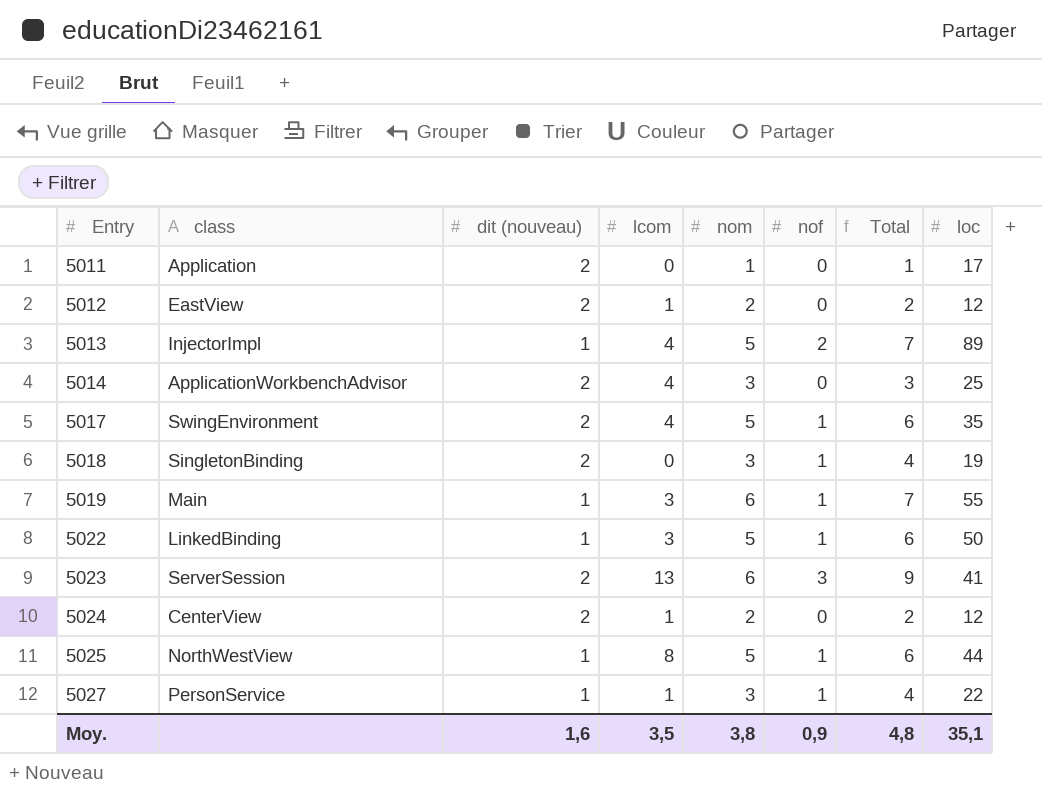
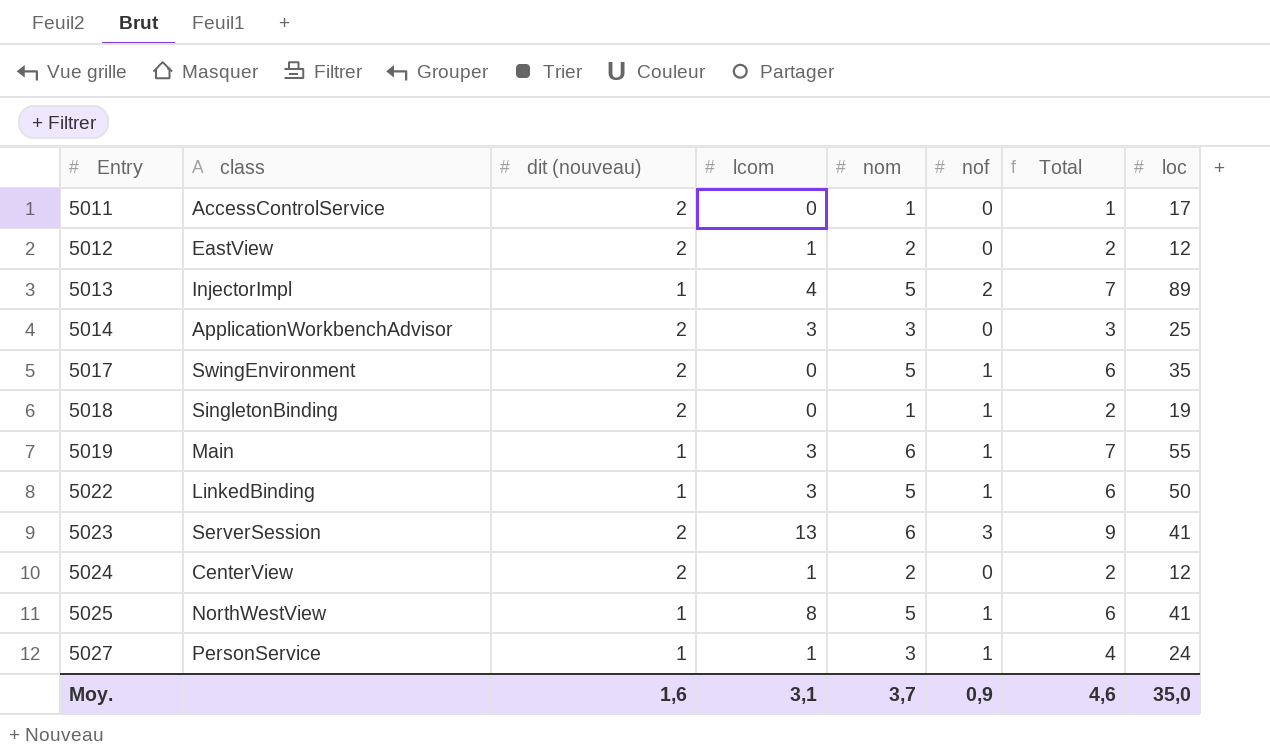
5011 | class: Application -> AccessControlService
5014 | lcom: 4 -> 3
5017 | lcom: 4 -> 0
5018 | nom: 3 -> 1
5018 | Total: 4 -> 2
5025 | loc: 44 -> 41
5027 | loc: 22 -> 24
Moy. | lcom: 3,5 -> 3,1
Moy. | nom: 3,8 -> 3,7
Moy. | Total: 4,8 -> 4,6
Moy. | loc: 35,1 -> 35,0

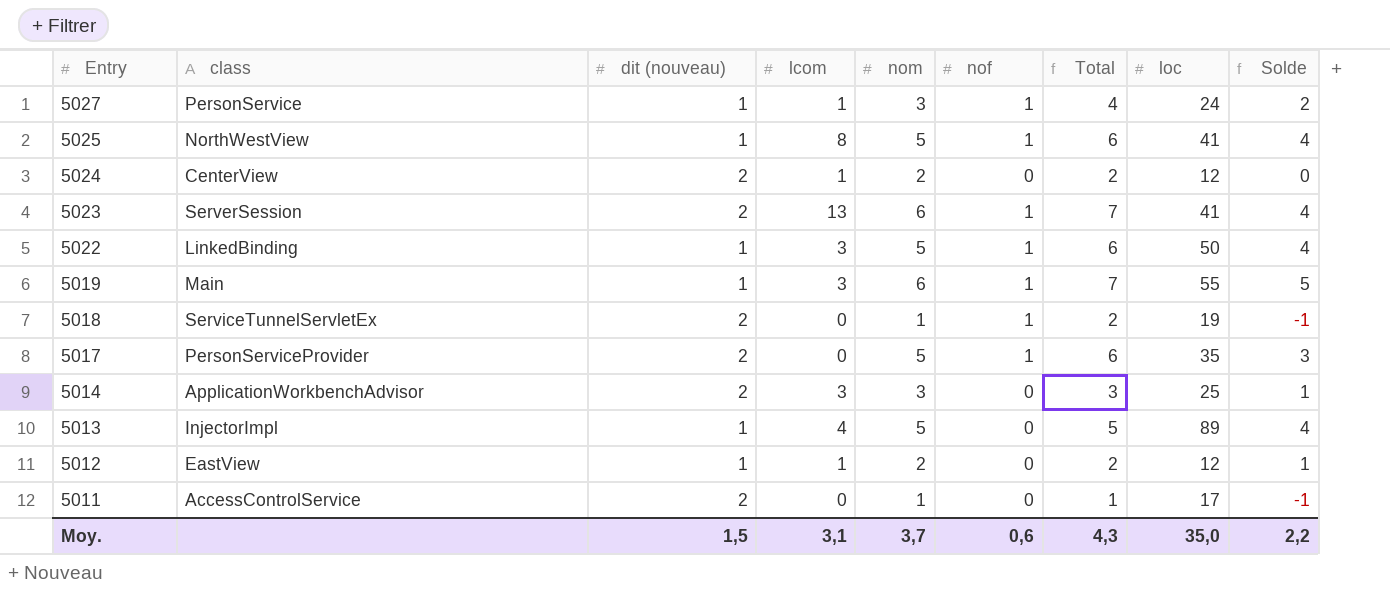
row order: Entry ascending -> Entry descending
column Solde | formula: none -> [nom] - [dit (nouveau)]
5023 | nof: 3 -> 1
5023 | Total: 9 -> 7
5018 | class: SingletonBinding -> ServiceTunnelServletEx
5017 | class: SwingEnvironment -> PersonServiceProvider
5013 | nof: 2 -> 0
5013 | Total: 7 -> 5
5012 | dit (nouveau): 2 -> 1
Moy. | dit (nouveau): 1,6 -> 1,5
Moy. | nof: 0,9 -> 0,6
Moy. | Total: 4,6 -> 4,3

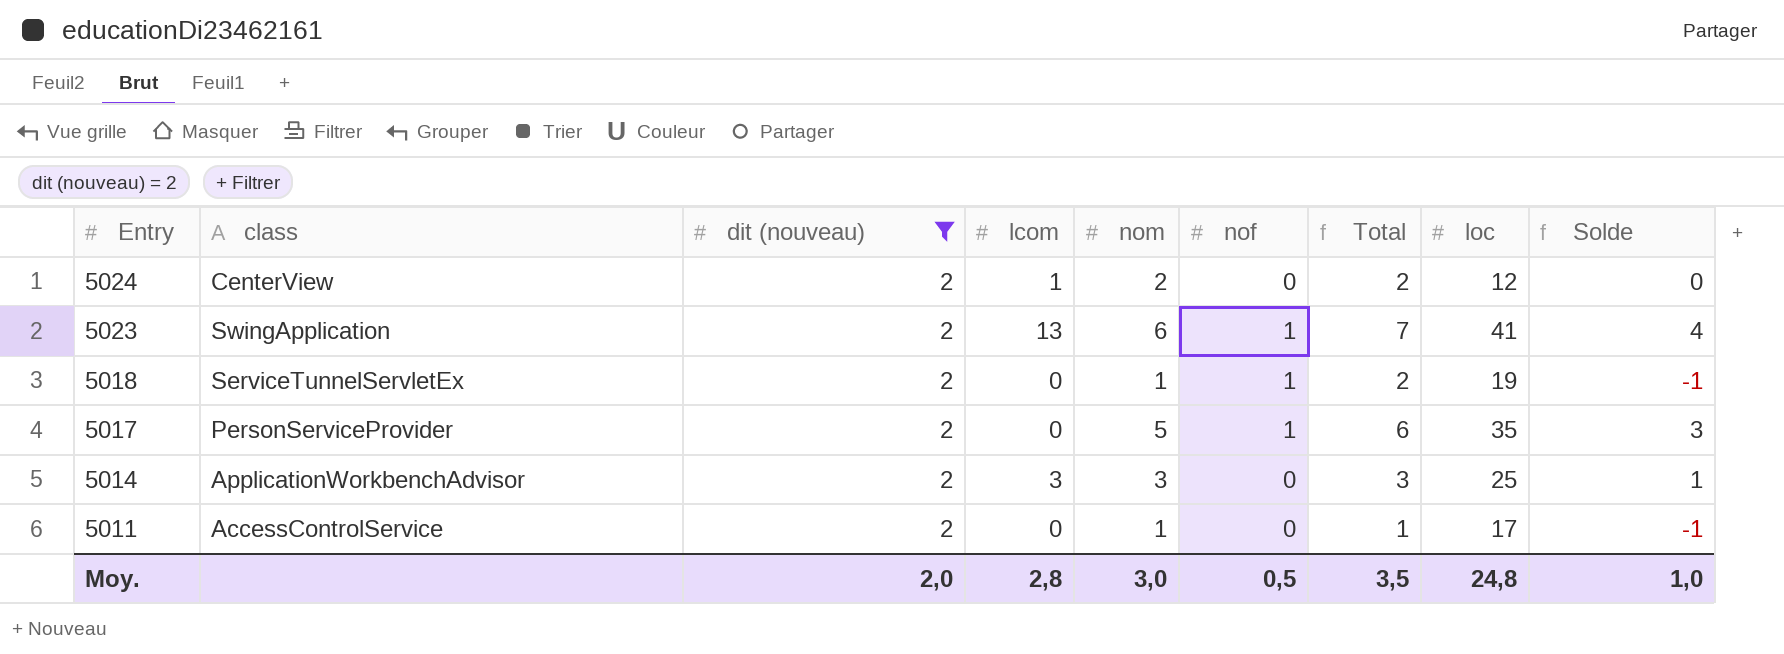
filter: none -> dit (nouveau) = 2
5023 | class: ServerSession -> SwingApplication
Moy. | dit (nouveau): 1,5 -> 2,0
Moy. | lcom: 3,1 -> 2,8
Moy. | nom: 3,7 -> 3,0
Moy. | nof: 0,6 -> 0,5
Moy. | Total: 4,3 -> 3,5
Moy. | loc: 35,0 -> 24,8
Moy. | Solde: 2,2 -> 1,0

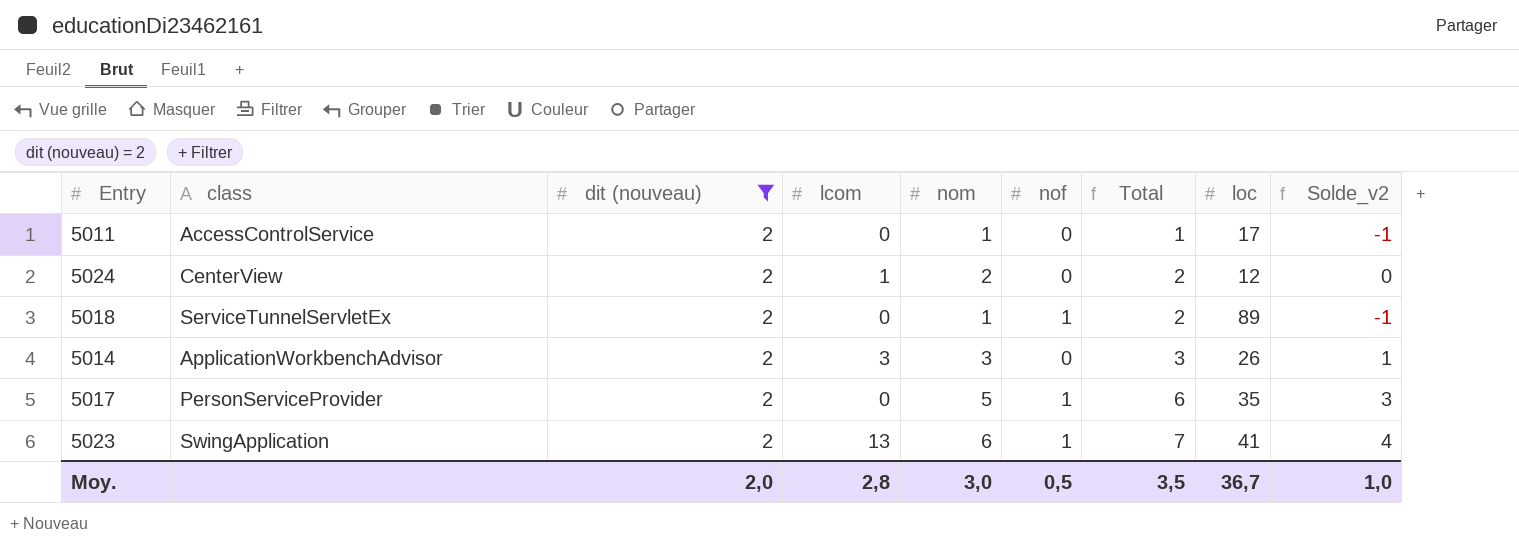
row order: Entry descending -> Total ascending
column name: Solde -> Solde_v2
5018 | loc: 19 -> 89
5014 | loc: 25 -> 26
Moy. | loc: 24,8 -> 36,7

